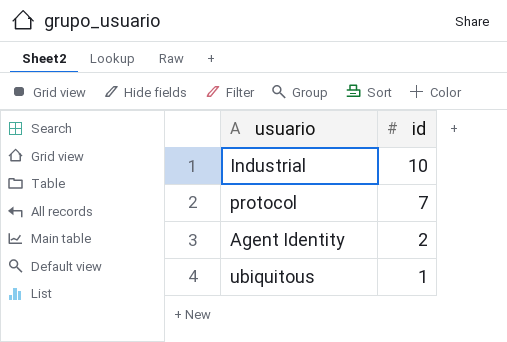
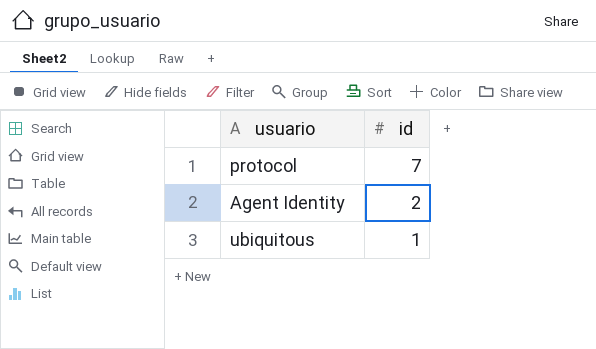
row Industrial: 10 -> none

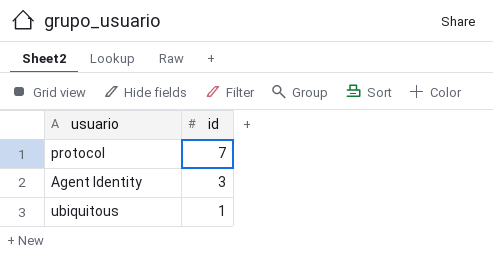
Agent Identity | id: 2 -> 3

